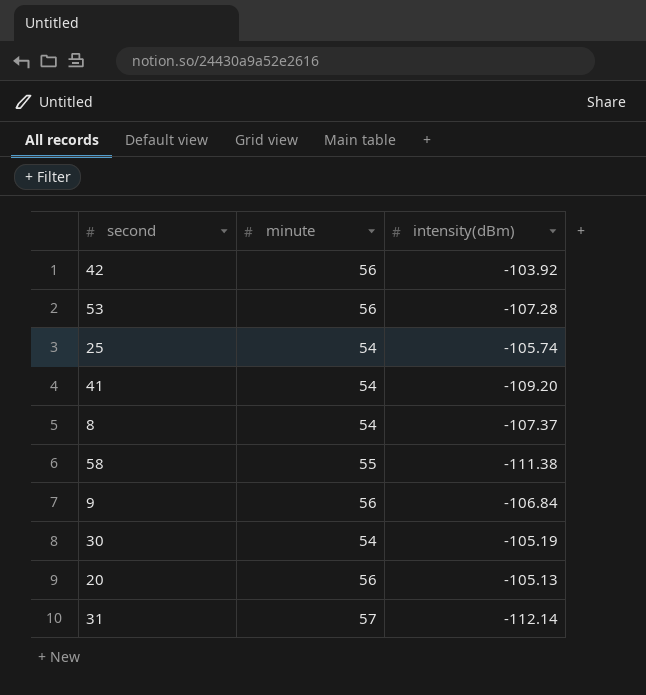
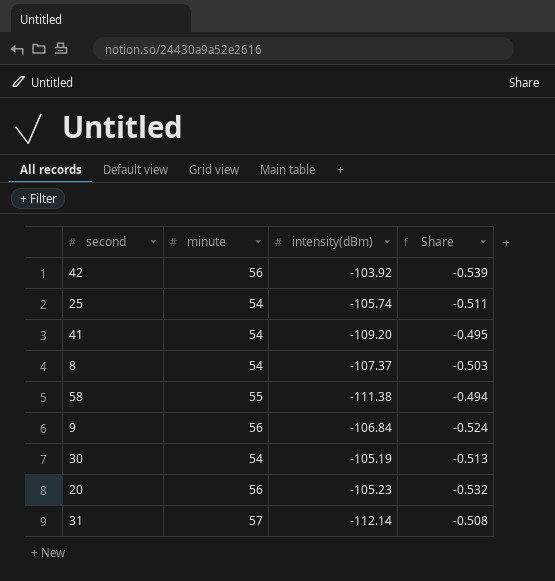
column Share | formula: none -> [minute] / [intensity(dBm)]
row 53: 56 | -107.28 -> none
20 | intensity(dBm): -105.13 -> -105.23

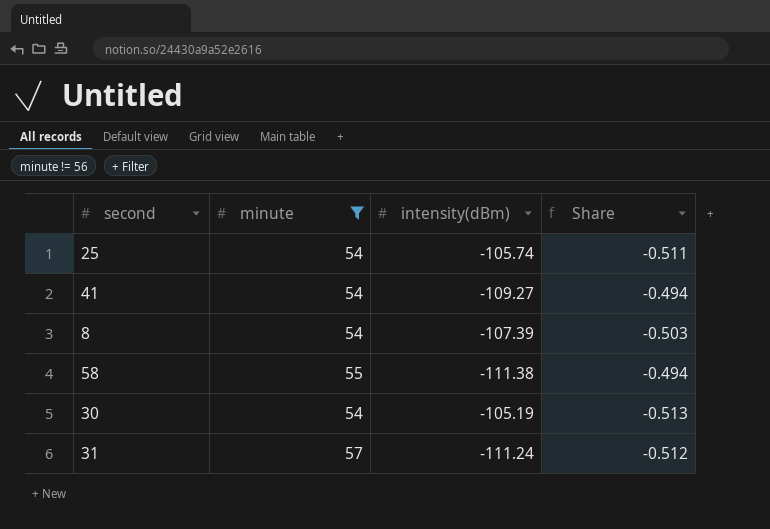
filter: none -> minute != 56
41 | intensity(dBm): -109.20 -> -109.27
41 | Share: -0.495 -> -0.494
8 | intensity(dBm): -107.37 -> -107.39
31 | intensity(dBm): -112.14 -> -111.24
31 | Share: -0.508 -> -0.512

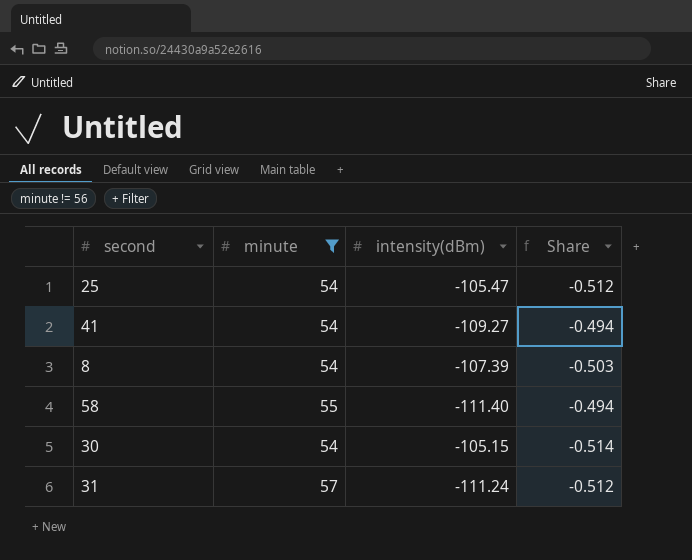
25 | intensity(dBm): -105.74 -> -105.47
25 | Share: -0.511 -> -0.512
58 | intensity(dBm): -111.38 -> -111.40
30 | intensity(dBm): -105.19 -> -105.15
30 | Share: -0.513 -> -0.514

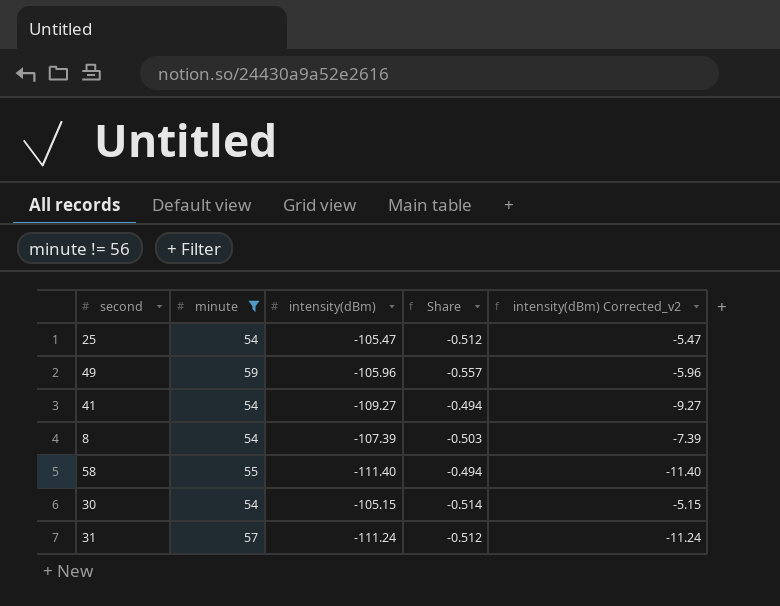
column intensity(dBm) Corrected_v2 | formula: none -> [intensity(dBm)] + 100
row 49: none -> 59 | -105.96 | -0.557 | -5.96

